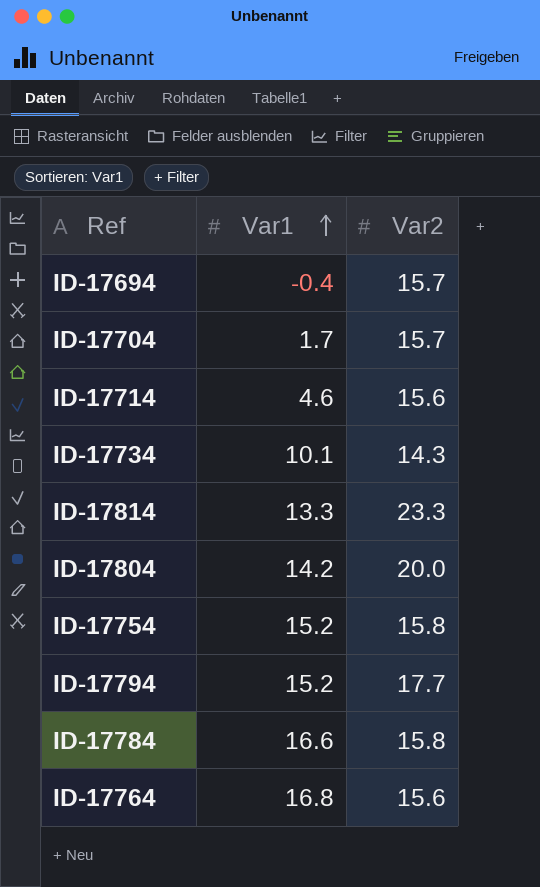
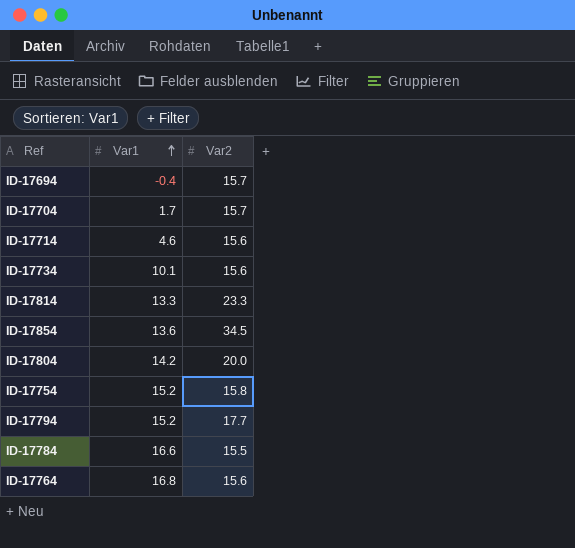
ID-17734 | Var2: 14.3 -> 15.6
row ID-17854: none -> 13.6 | 34.5
ID-17784 | Var2: 15.8 -> 15.5

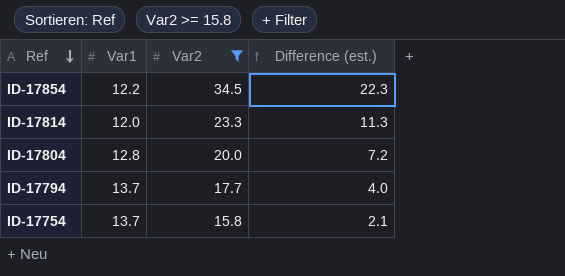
filter: none -> Var2 >= 15.8
row order: Var1 ascending -> Ref descending
column Difference (est.) | formula: none -> [Var2] - [Var1]
ID-17854 | Var1: 13.6 -> 12.2
ID-17814 | Var1: 13.3 -> 12.0
ID-17804 | Var1: 14.2 -> 12.8
ID-17794 | Var1: 15.2 -> 13.7
ID-17754 | Var1: 15.2 -> 13.7

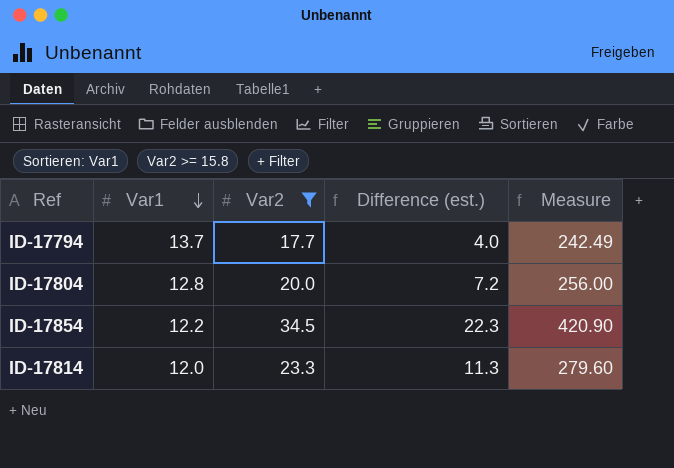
row order: Ref descending -> Var1 descending
column Measure | formula: none -> [Var1] * [Var2]
row ID-17754: 13.7 | 15.8 | 2.1 -> none

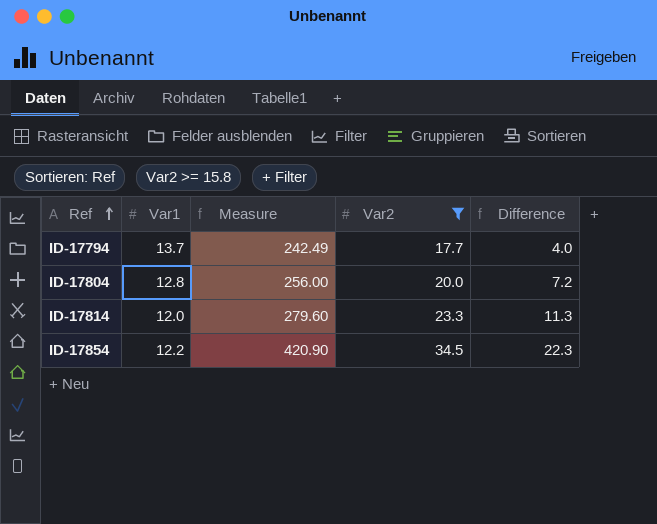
row order: Var1 descending -> Ref ascending
column Measure | position: 5 -> 3
column name: Difference (est.) -> Difference

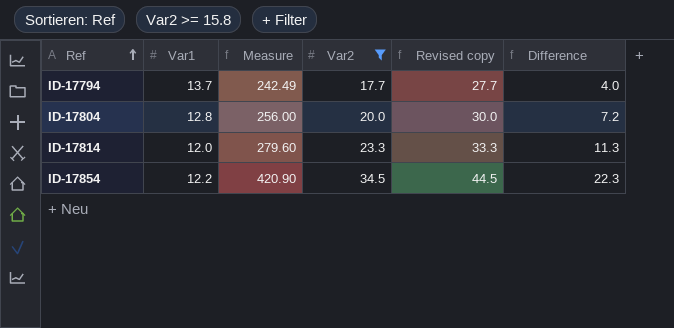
column Revised copy | formula: none -> [Var2] + 10

